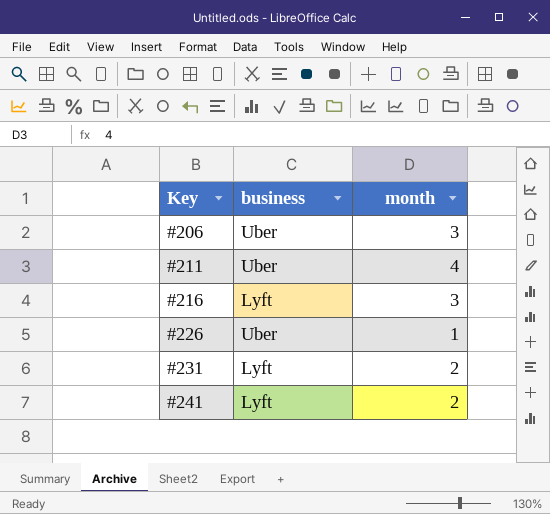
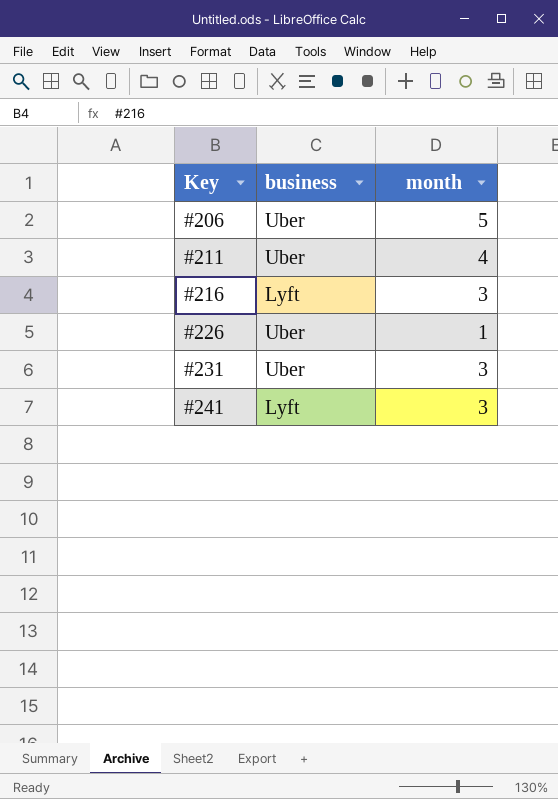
#206 | month: 3 -> 5
#231 | business: Lyft -> Uber
#231 | month: 2 -> 3
#241 | month: 2 -> 3

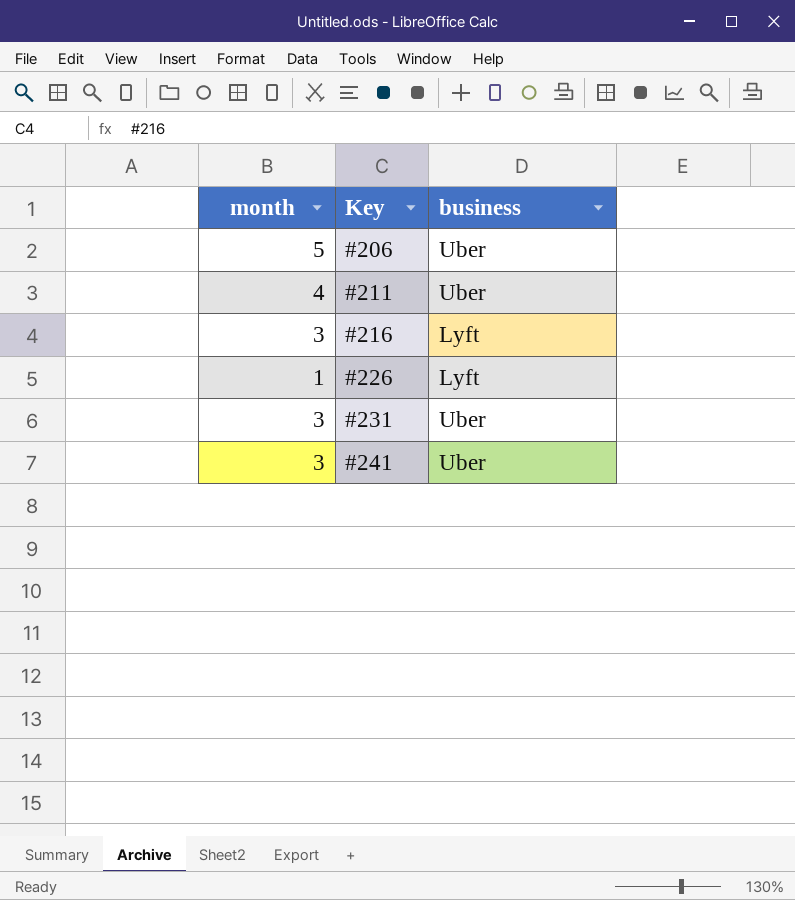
column month | position: 3 -> 1
#226 | business: Uber -> Lyft
#241 | business: Lyft -> Uber

